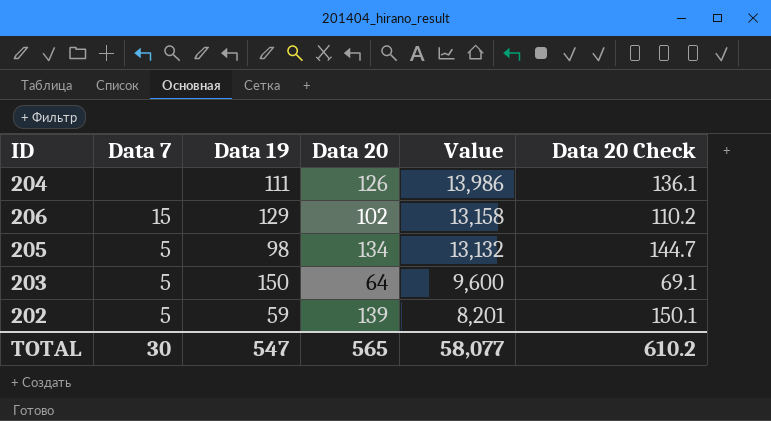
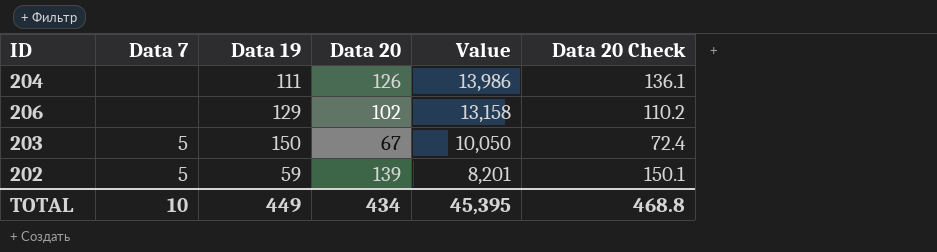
row 205: 5 | 98 | 134 | 13,132 | 144.7 -> none
206 | Data 7: 15 -> none
203 | Data 20: 64 -> 67
203 | Value: 9,600 -> 10,050
203 | Data 20 Check: 69.1 -> 72.4
TOTAL | Data 7: 30 -> 10
TOTAL | Data 19: 547 -> 449
TOTAL | Data 20: 565 -> 434
TOTAL | Value: 58,077 -> 45,395
TOTAL | Data 20 Check: 610.2 -> 468.8

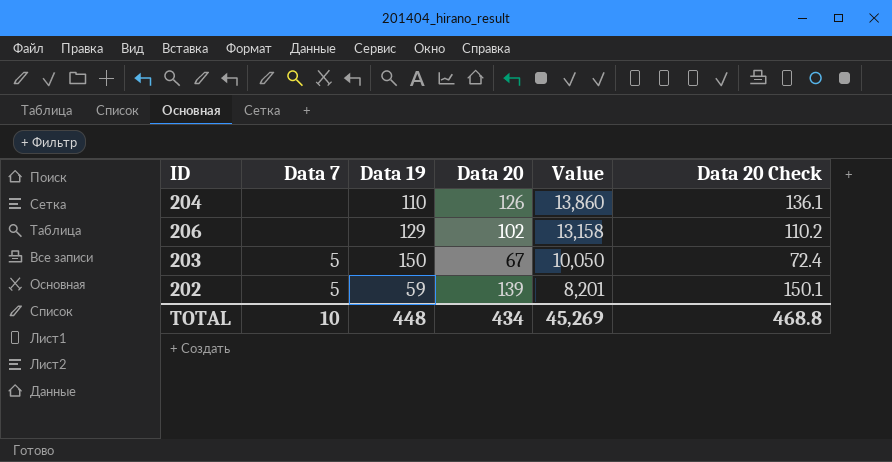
204 | Data 19: 111 -> 110
204 | Value: 13,986 -> 13,860
TOTAL | Data 19: 449 -> 448
TOTAL | Value: 45,395 -> 45,269

